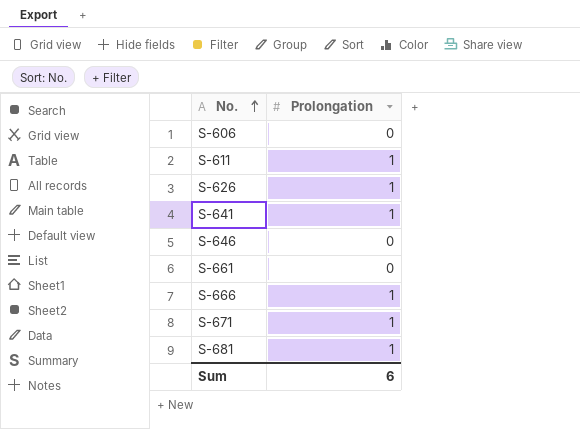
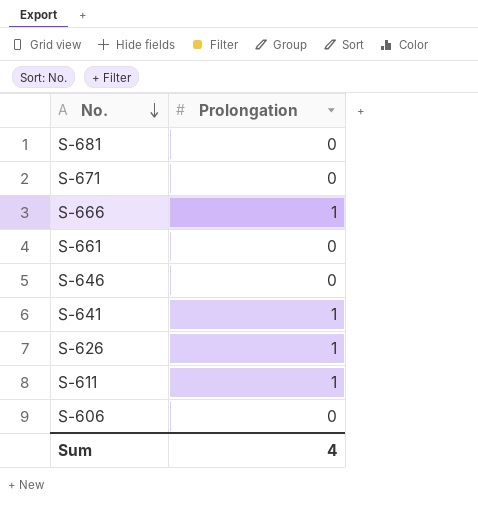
row order: No. ascending -> No. descending
S-681 | Prolongation: 1 -> 0
S-671 | Prolongation: 1 -> 0
Sum | Prolongation: 6 -> 4

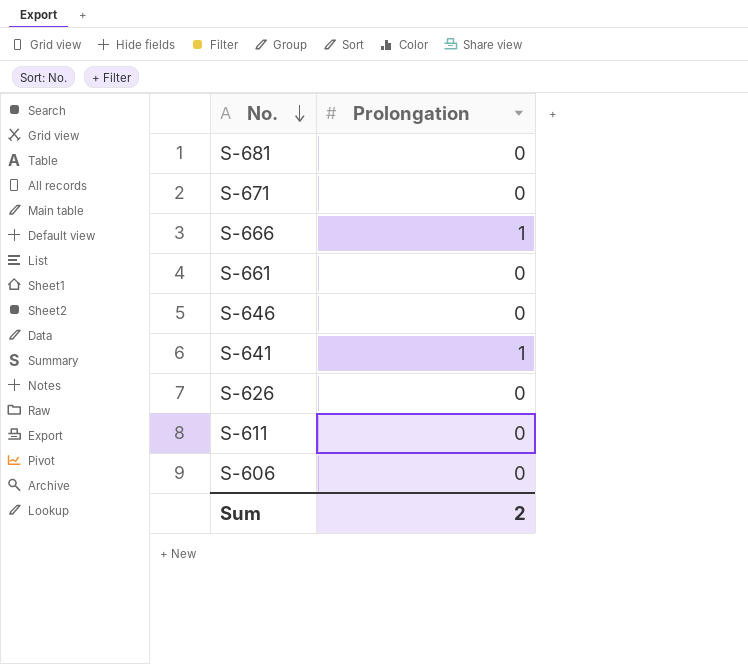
S-626 | Prolongation: 1 -> 0
S-611 | Prolongation: 1 -> 0
Sum | Prolongation: 4 -> 2

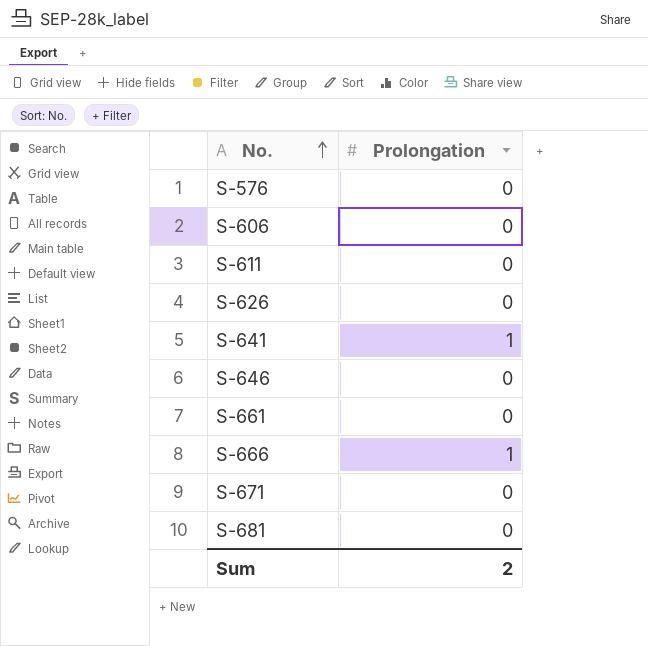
row order: No. descending -> No. ascending
row S-576: none -> 0

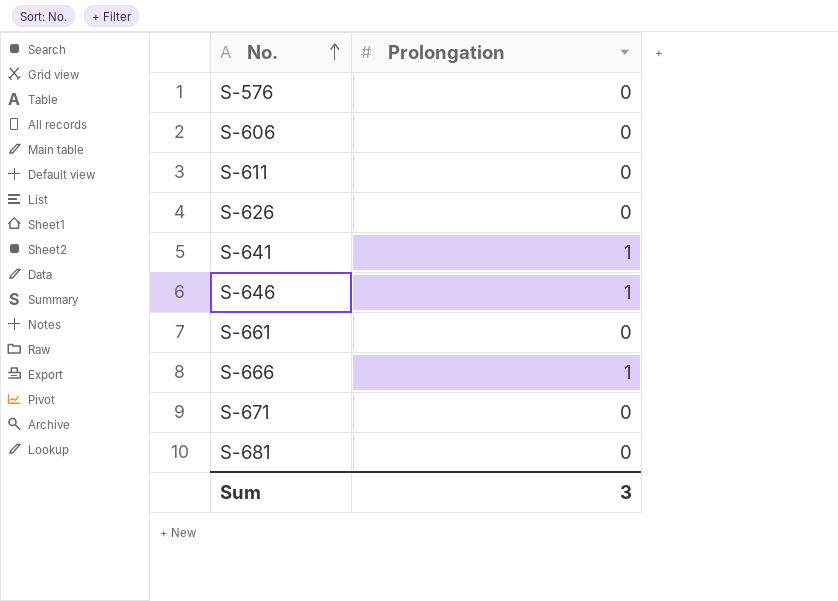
S-646 | Prolongation: 0 -> 1
Sum | Prolongation: 2 -> 3

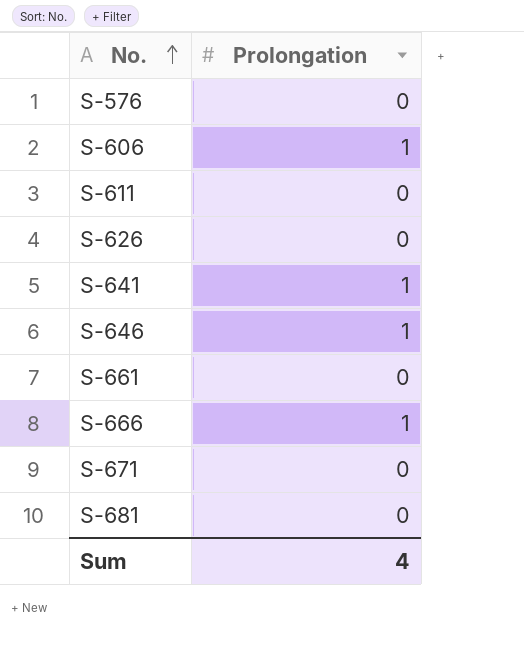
S-606 | Prolongation: 0 -> 1
Sum | Prolongation: 3 -> 4

